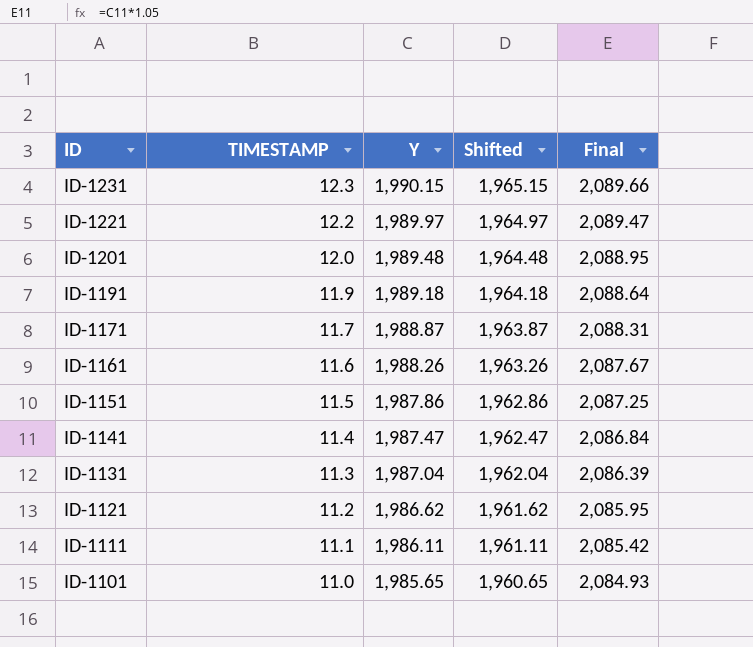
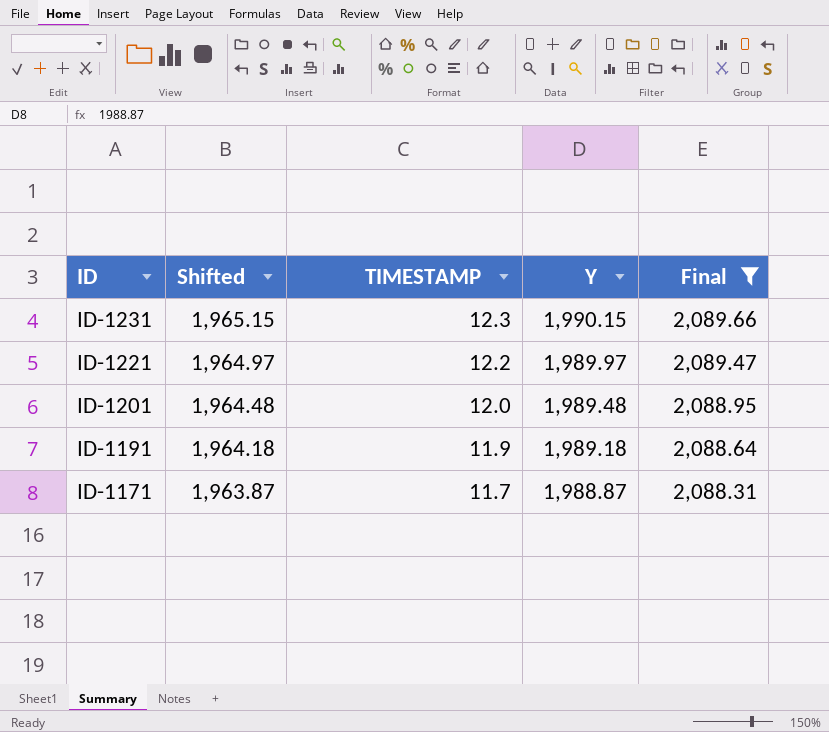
filter: none -> Final >= 2,088.31
column Shifted | position: 4 -> 2

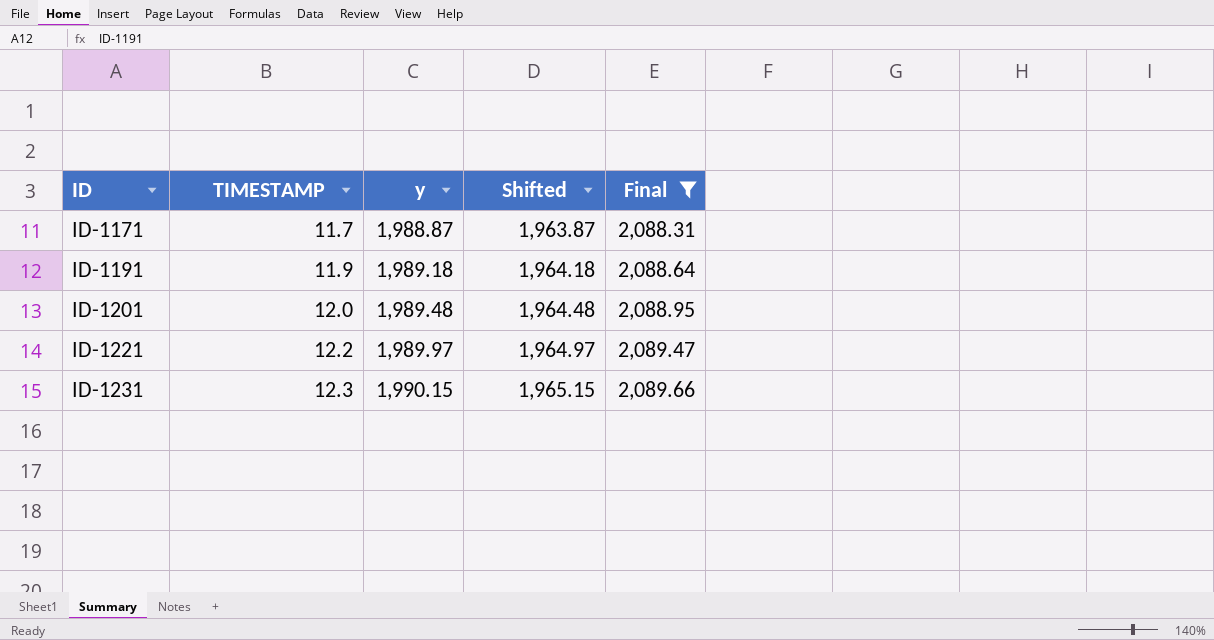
row order: ID descending -> ID ascending
column name: Y -> y
column Shifted | position: 2 -> 4

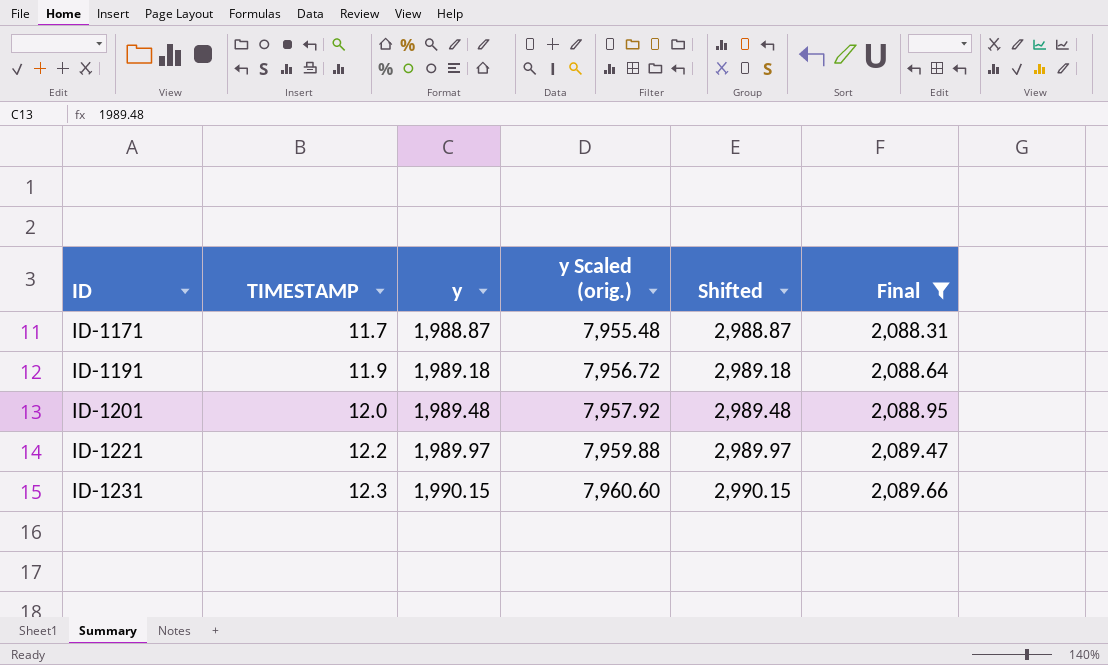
column y Scaled (orig.) | formula: none -> [y] * 4
column Shifted | formula: [y] - 25 -> [y] + 1000

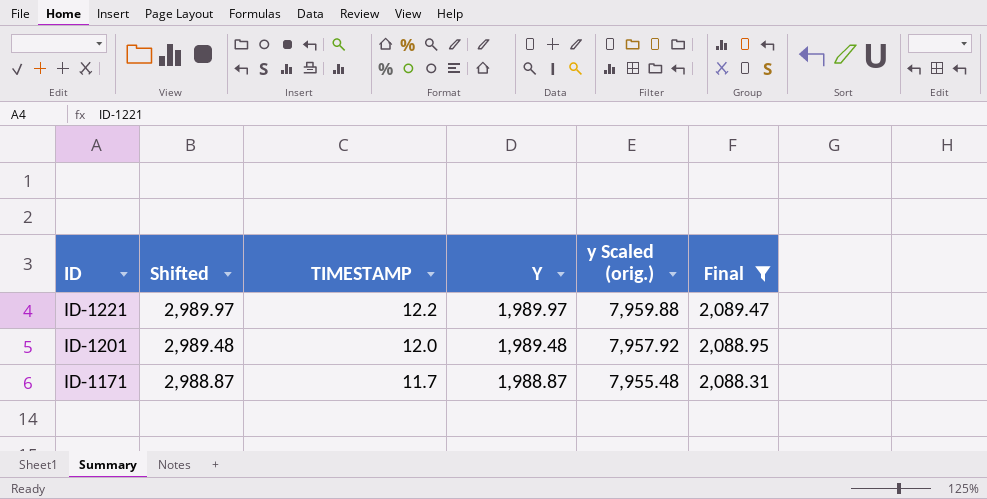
row order: ID ascending -> ID descending
column Shifted | position: 5 -> 2
column name: y -> Y
row ID-1191: 11.9 | 1,989.18 | 7,956.72 | 2,989.18 | 2,088.64 -> none
row ID-1231: 12.3 | 1,990.15 | 7,960.60 | 2,990.15 | 2,089.66 -> none

